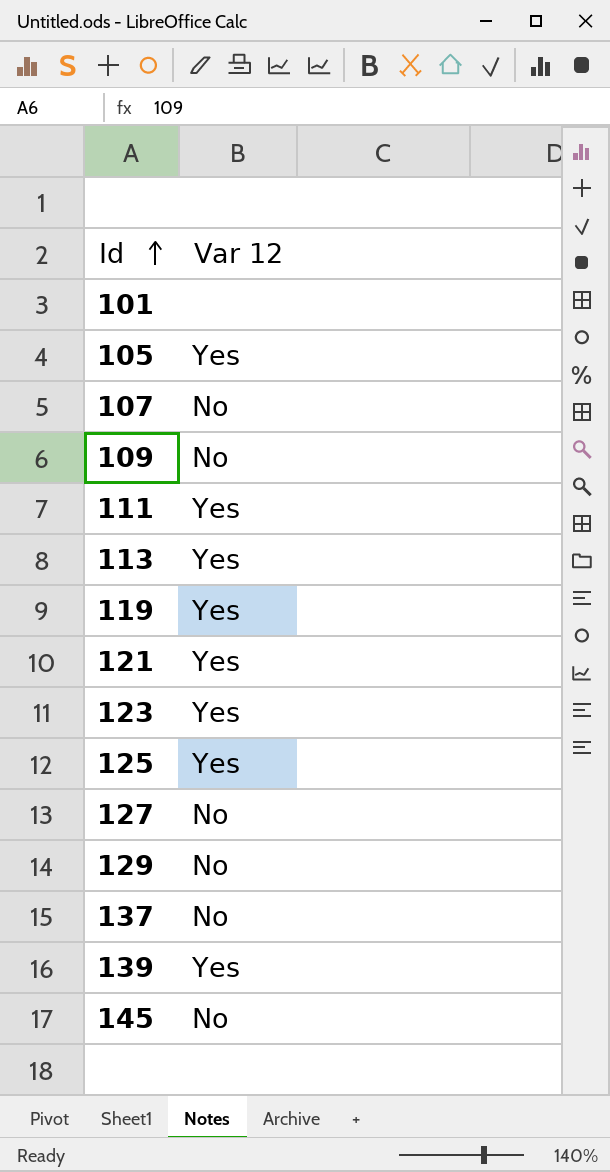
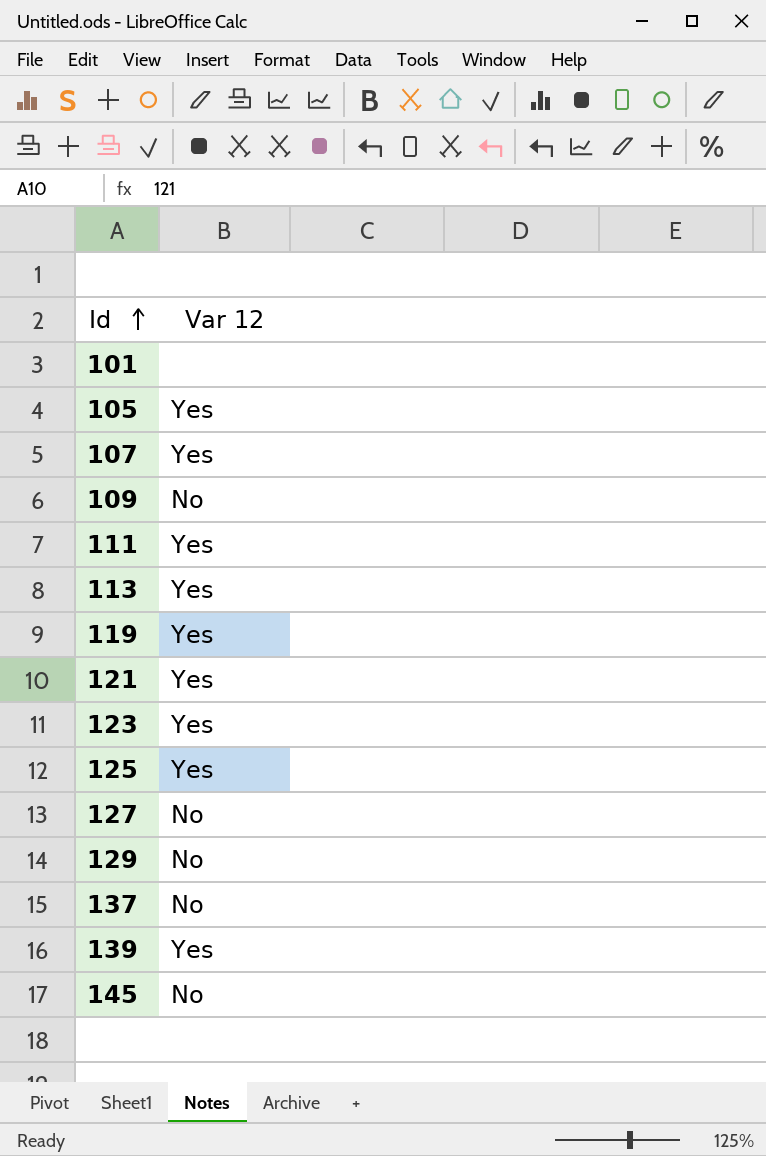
107 | Var 12: No -> Yes

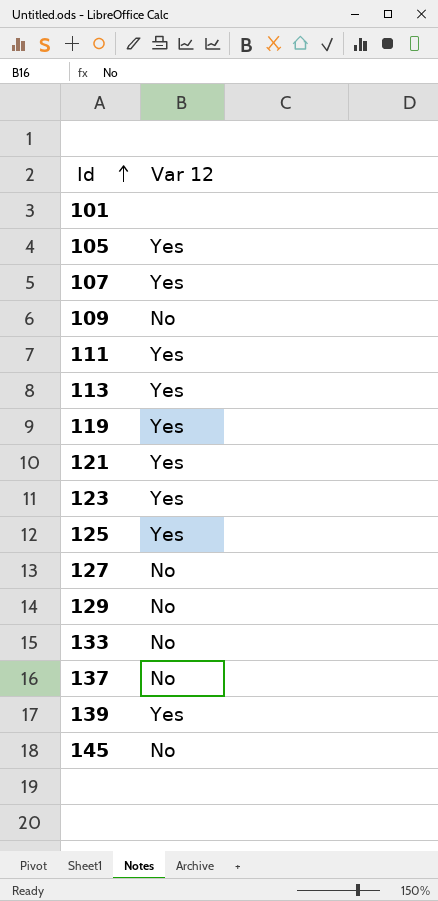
row 133: none -> No

